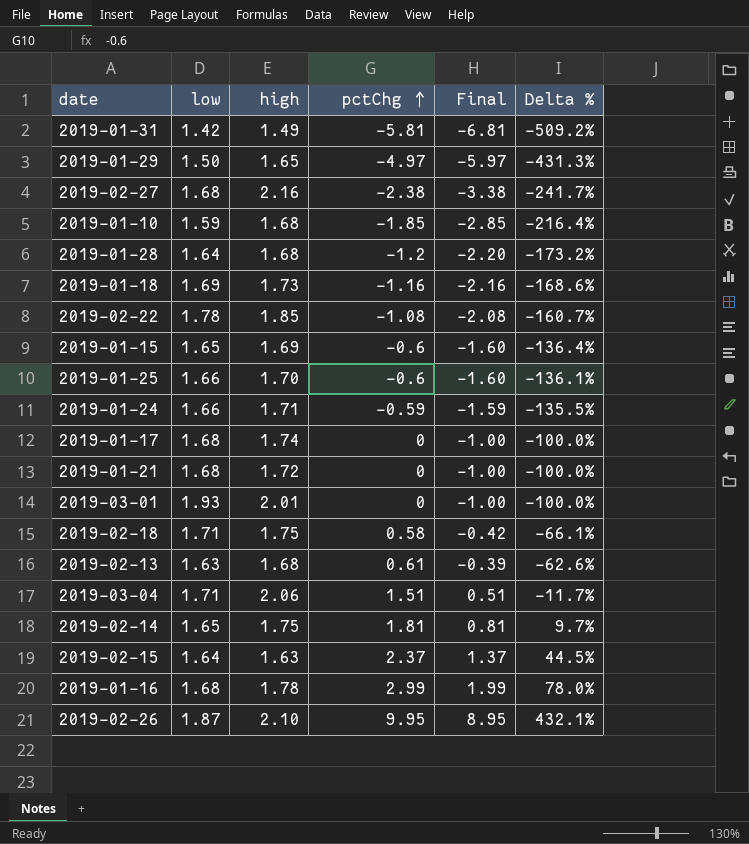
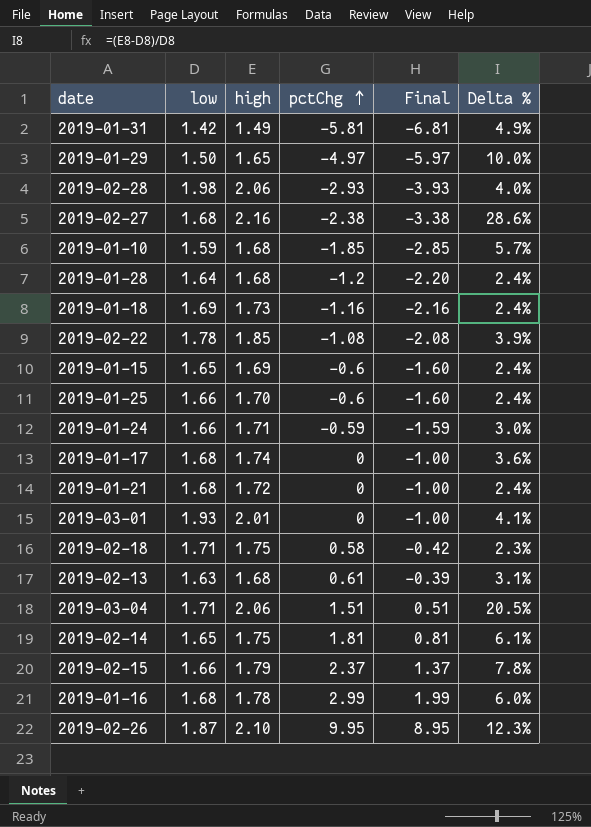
column Delta % | formula: ([pctChg] - [low]) / [low] -> ([high] - [low]) / [low]
row 2019-02-28: none -> 1.98 | 2.06 | -2.93 | -3.93 | 4.0%
2019-02-15 | low: 1.64 -> 1.66
2019-02-15 | high: 1.63 -> 1.79

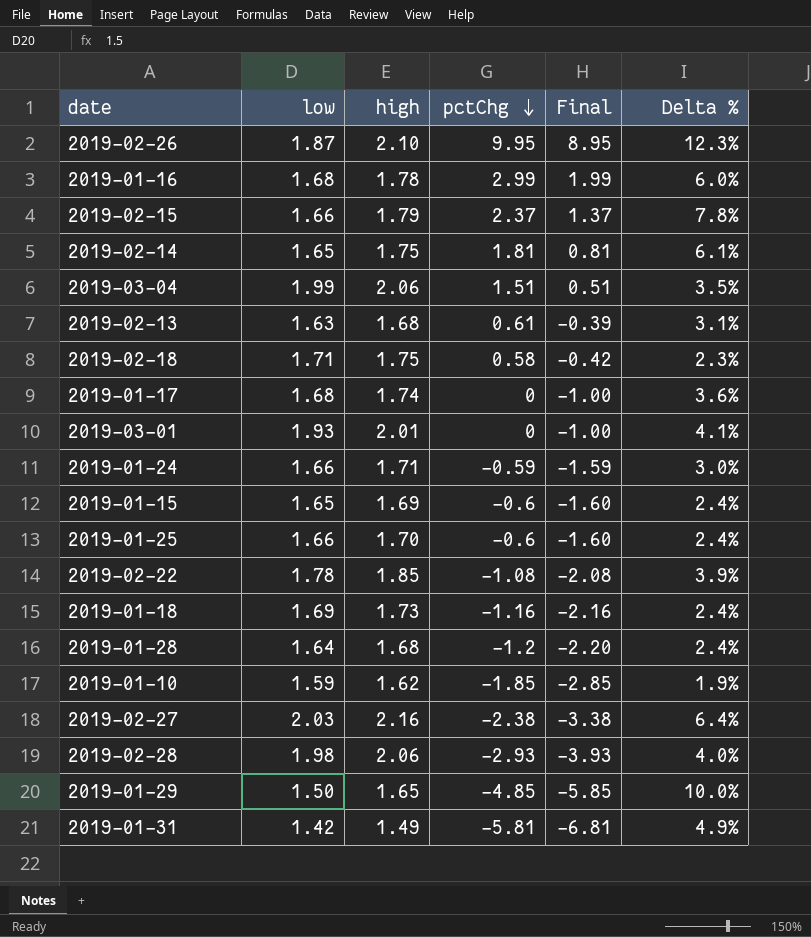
row order: pctChg ascending -> pctChg descending
row 2019-01-21: 1.68 | 1.72 | 0 | -1.00 | 2.4% -> none
2019-03-04 | low: 1.71 -> 1.99
2019-03-04 | Delta %: 20.5% -> 3.5%
2019-01-10 | high: 1.68 -> 1.62
2019-01-10 | Delta %: 5.7% -> 1.9%
2019-02-27 | low: 1.68 -> 2.03
2019-02-27 | Delta %: 28.6% -> 6.4%
2019-01-29 | pctChg: -4.97 -> -4.85
2019-01-29 | Final: -5.97 -> -5.85

